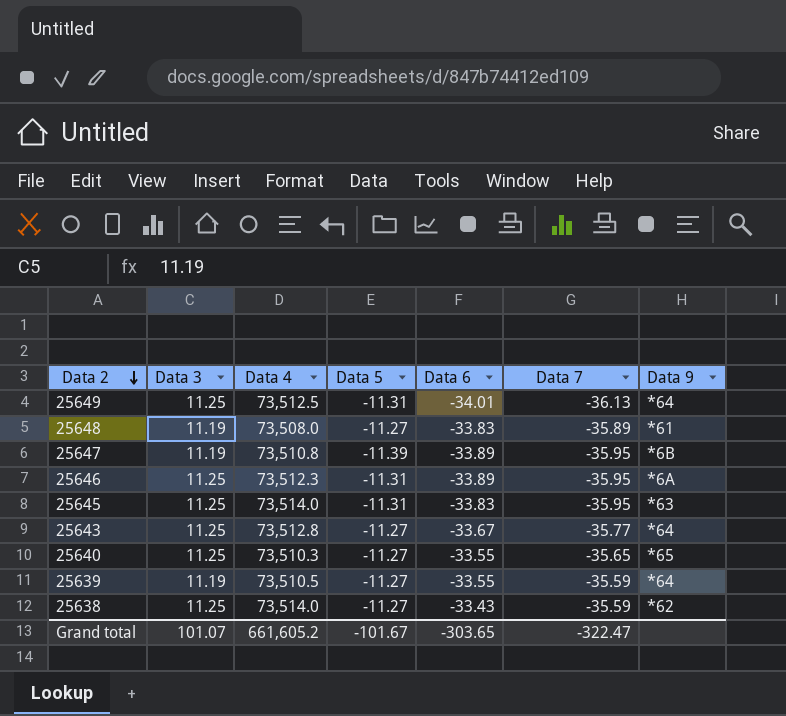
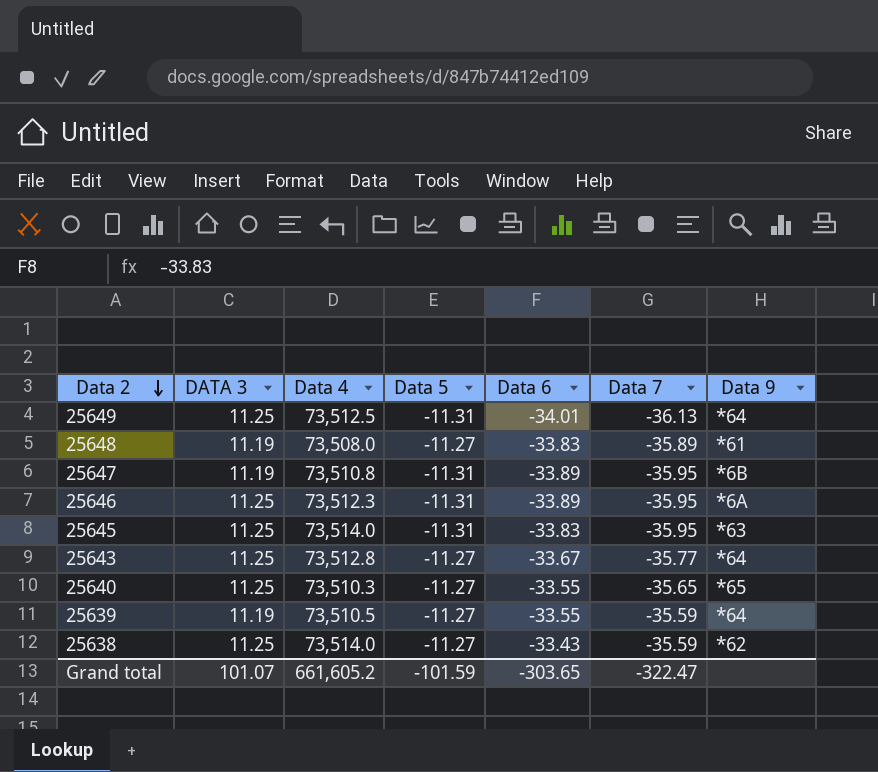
column name: Data 3 -> DATA 3
25647 | Data 5: -11.39 -> -11.31
Grand total | Data 5: -101.67 -> -101.59

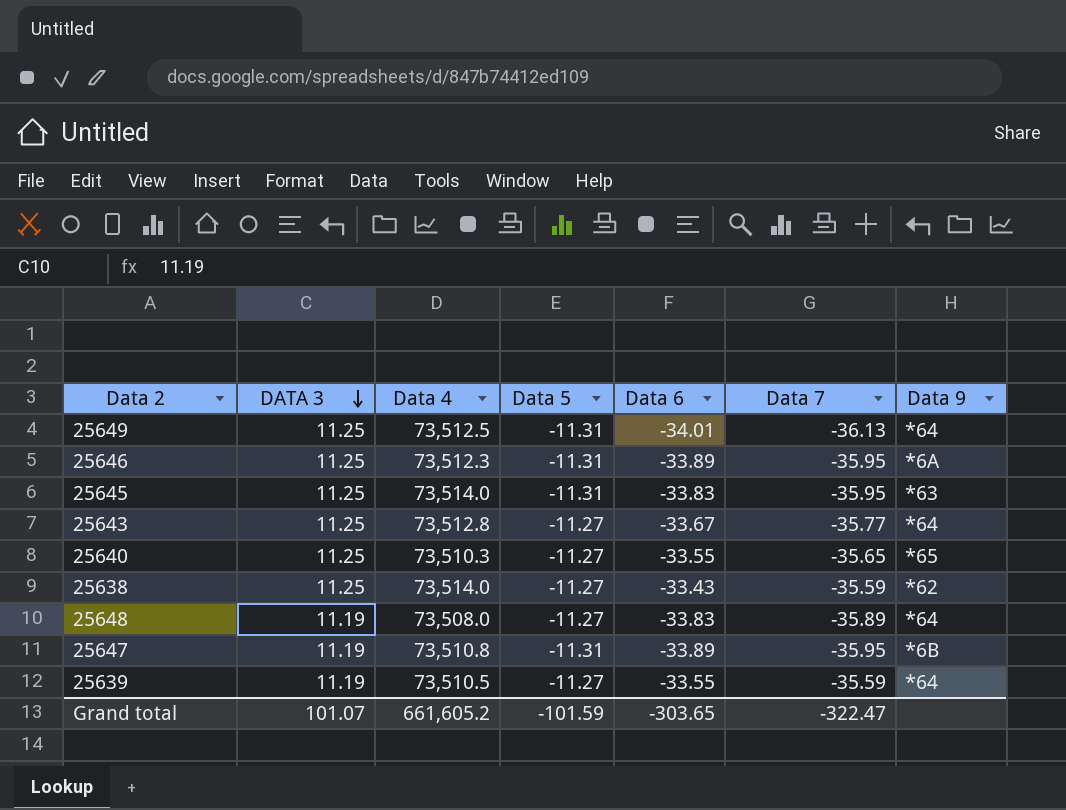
row order: Data 2 descending -> DATA 3 descending
25648 | Data 9: *61 -> *64

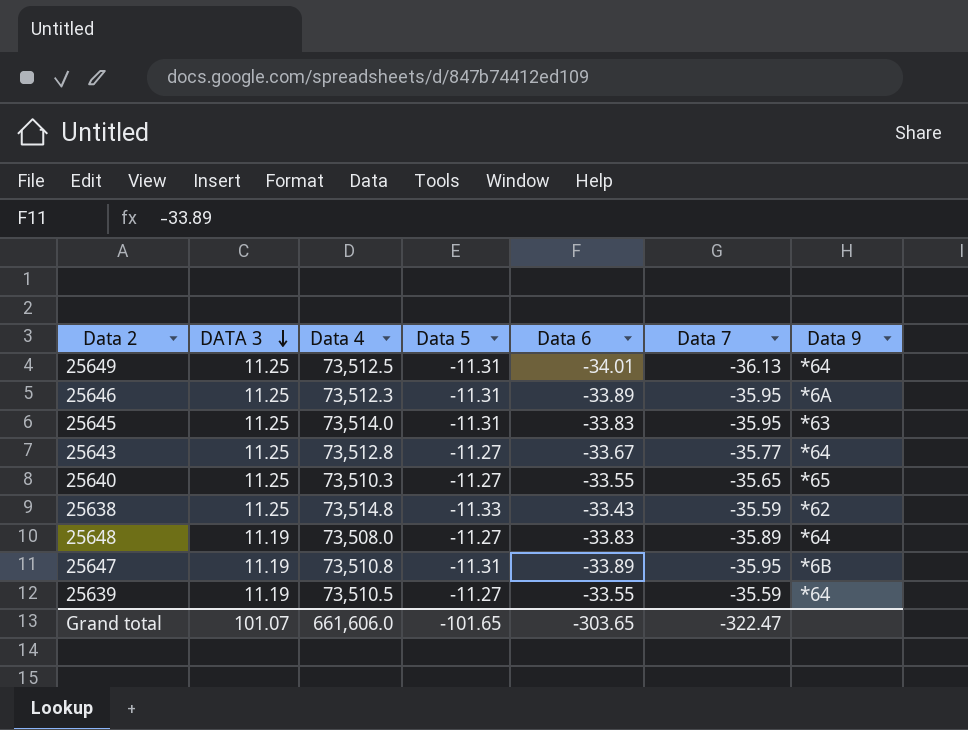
25638 | Data 4: 73,514.0 -> 73,514.8
25638 | Data 5: -11.27 -> -11.33
Grand total | Data 4: 661,605.2 -> 661,606.0
Grand total | Data 5: -101.59 -> -101.65

